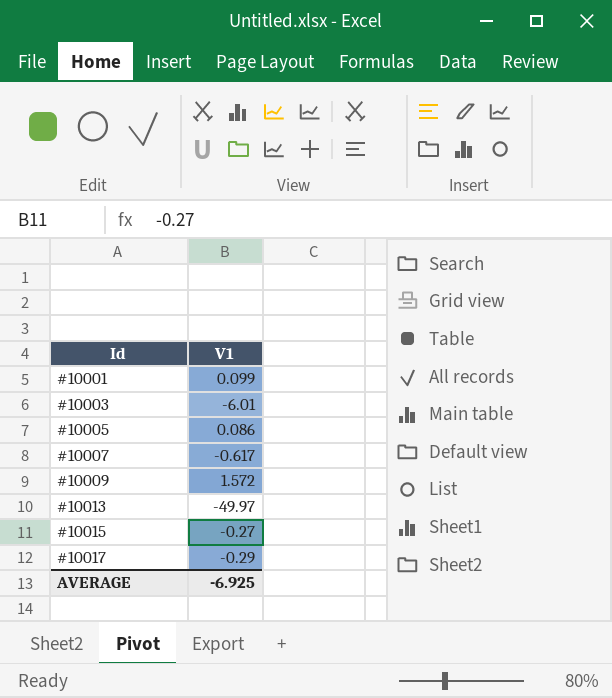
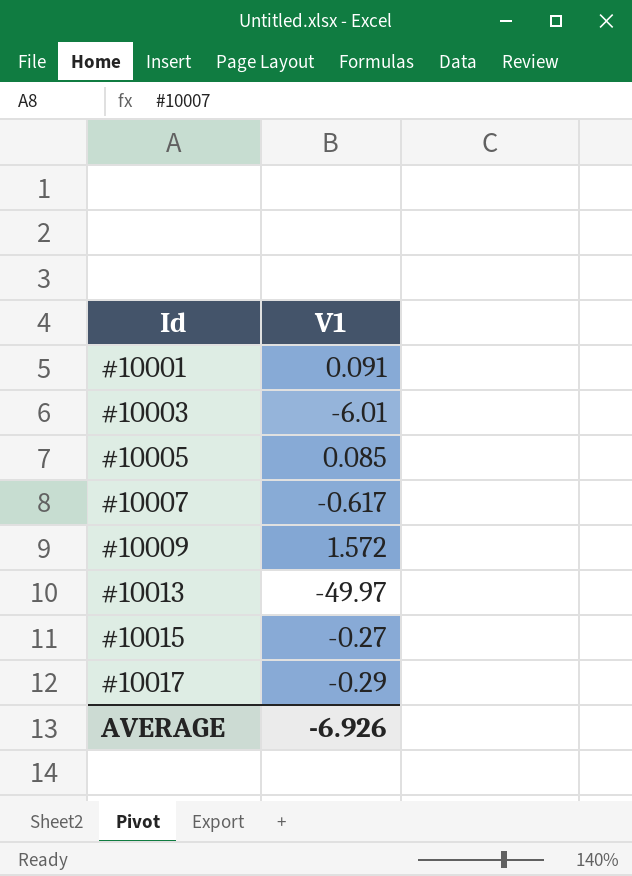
#10001 | V1: 0.099 -> 0.091
#10005 | V1: 0.086 -> 0.085
AVERAGE | V1: -6.925 -> -6.926

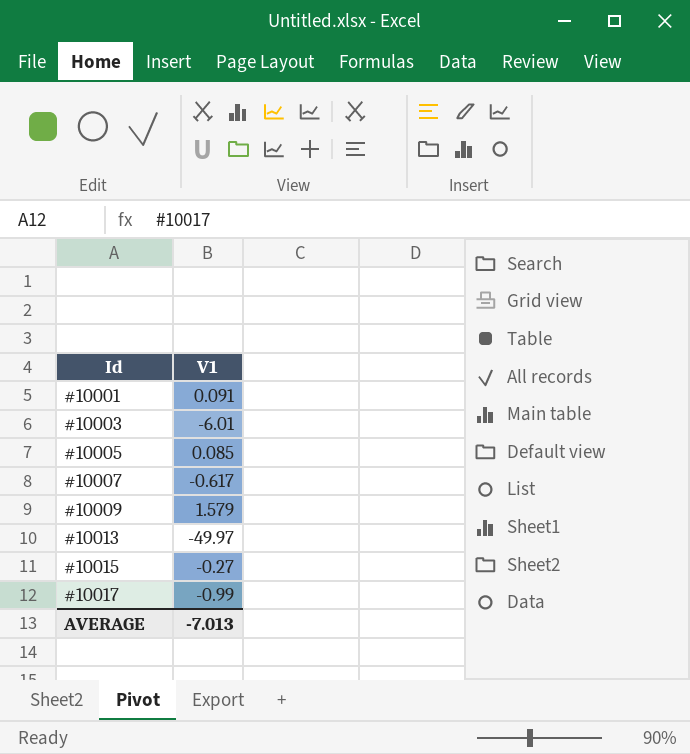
#10009 | V1: 1.572 -> 1.579
#10017 | V1: -0.29 -> -0.99
AVERAGE | V1: -6.926 -> -7.013

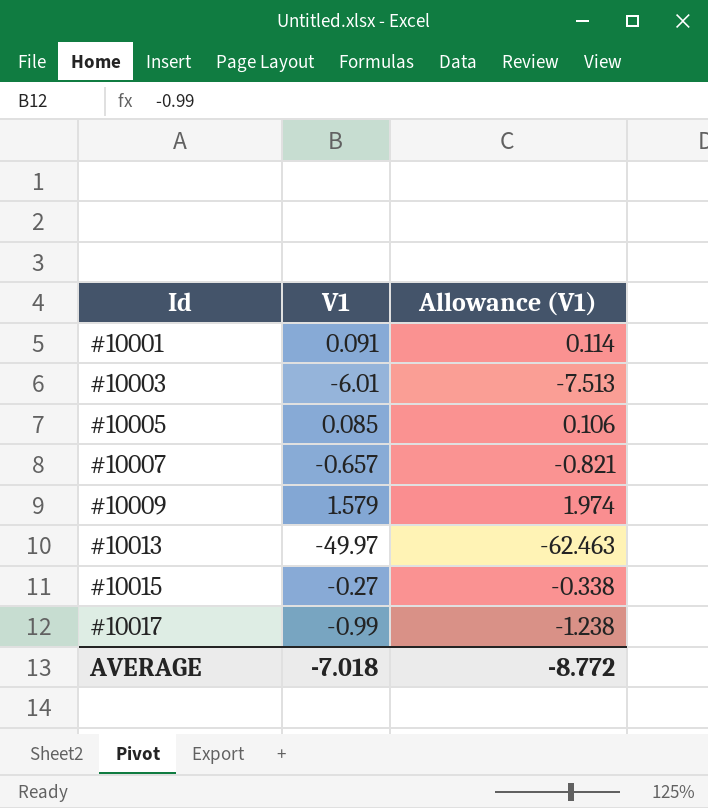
column Allowance (V1) | formula: none -> [V1] * 1.25
#10007 | V1: -0.617 -> -0.657
AVERAGE | V1: -7.013 -> -7.018

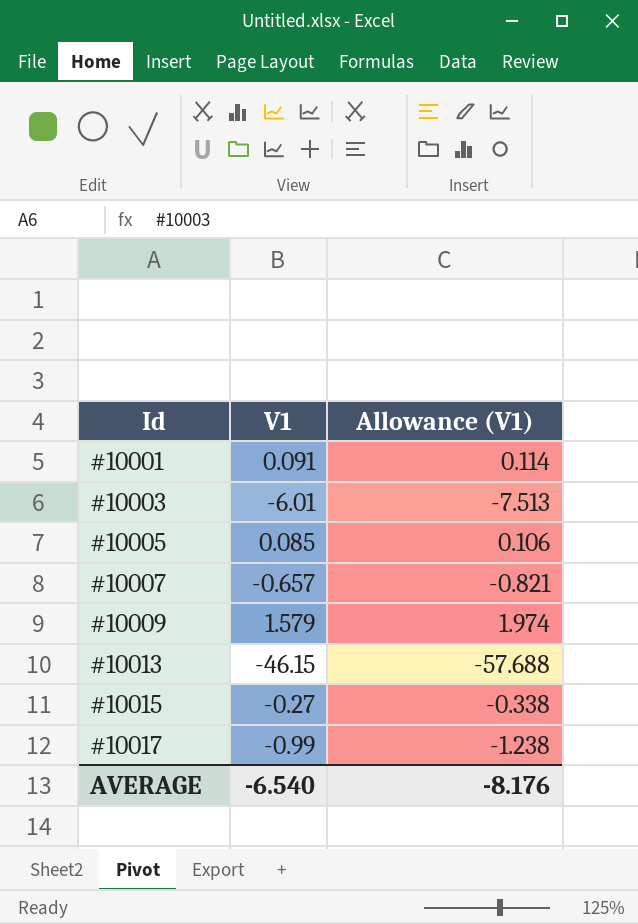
#10013 | V1: -49.97 -> -46.15
#10013 | Allowance (V1): -62.463 -> -57.688
AVERAGE | V1: -7.018 -> -6.540
AVERAGE | Allowance (V1): -8.772 -> -8.176

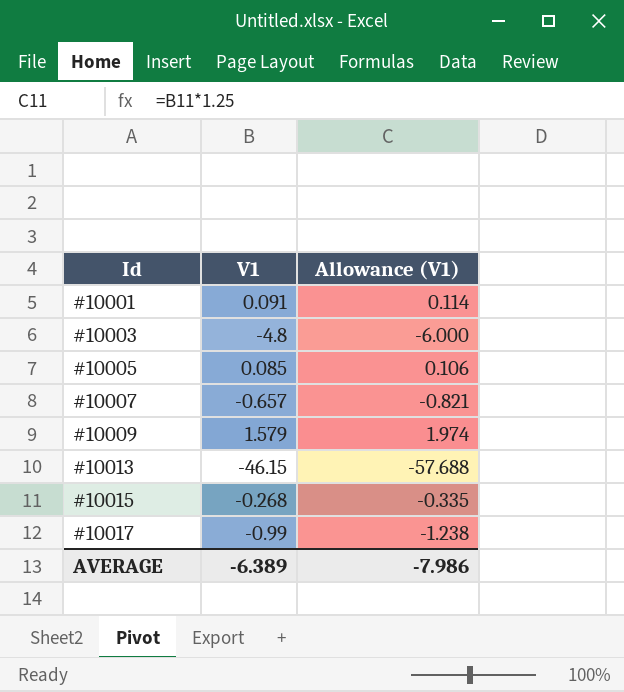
#10003 | V1: -6.01 -> -4.8
#10003 | Allowance (V1): -7.513 -> -6.000
#10015 | V1: -0.27 -> -0.268
#10015 | Allowance (V1): -0.338 -> -0.335
AVERAGE | V1: -6.540 -> -6.389
AVERAGE | Allowance (V1): -8.176 -> -7.986

